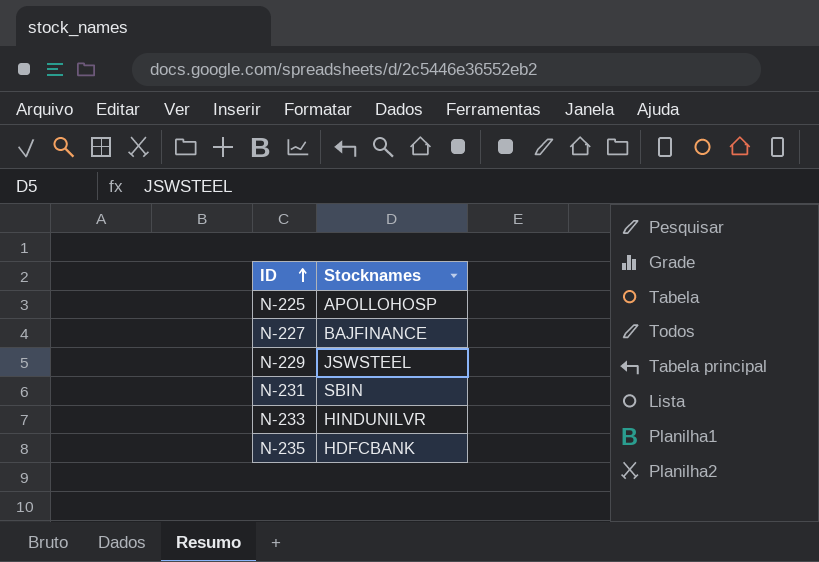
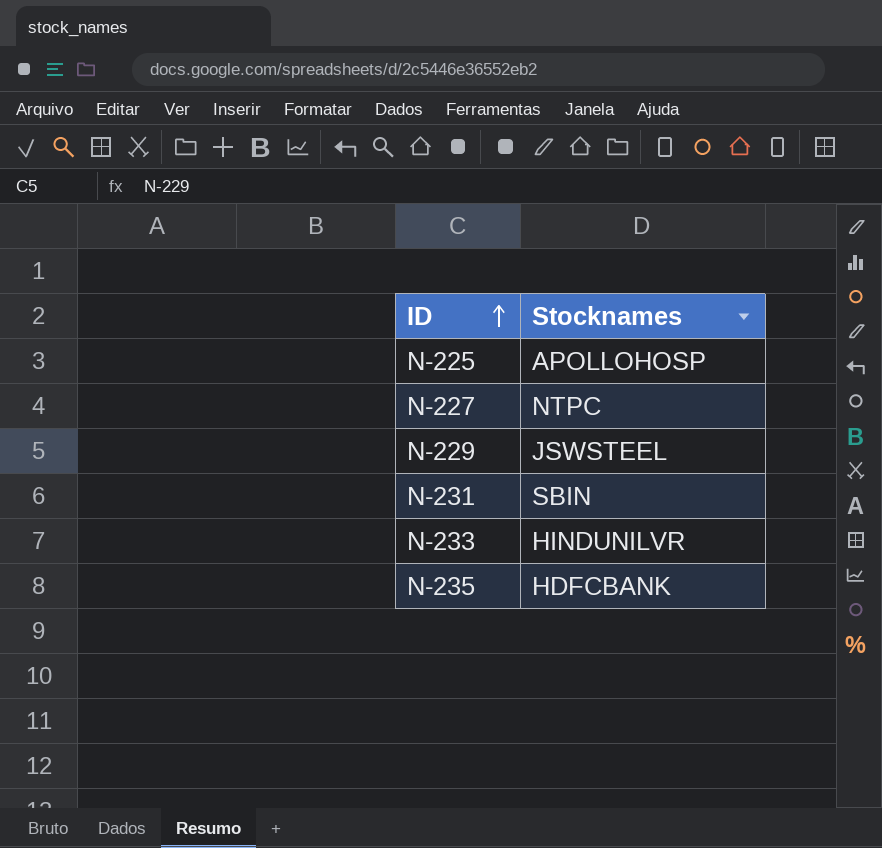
N-227 | Stocknames: BAJFINANCE -> NTPC

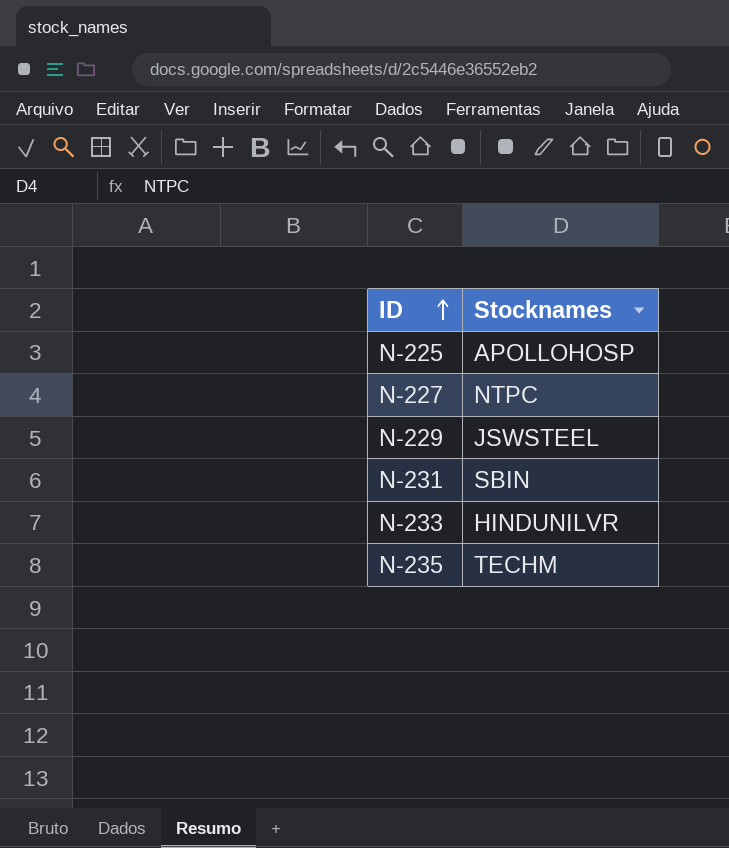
N-235 | Stocknames: HDFCBANK -> TECHM

